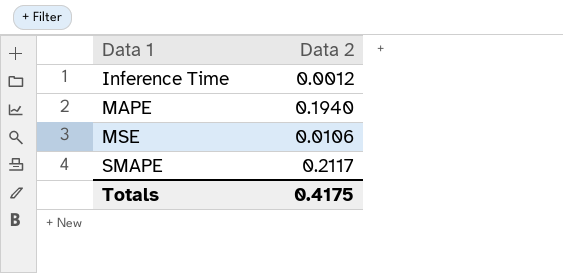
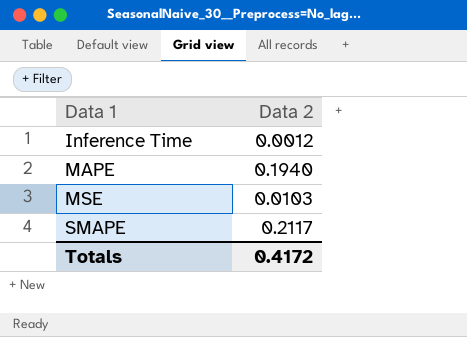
MSE | Data 2: 0.0106 -> 0.0103
Totals | Data 2: 0.4175 -> 0.4172

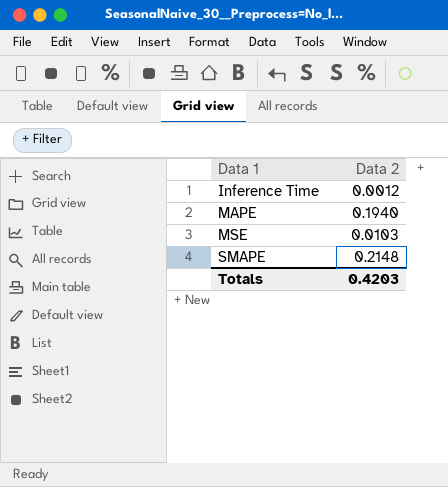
SMAPE | Data 2: 0.2117 -> 0.2148
Totals | Data 2: 0.4172 -> 0.4203

